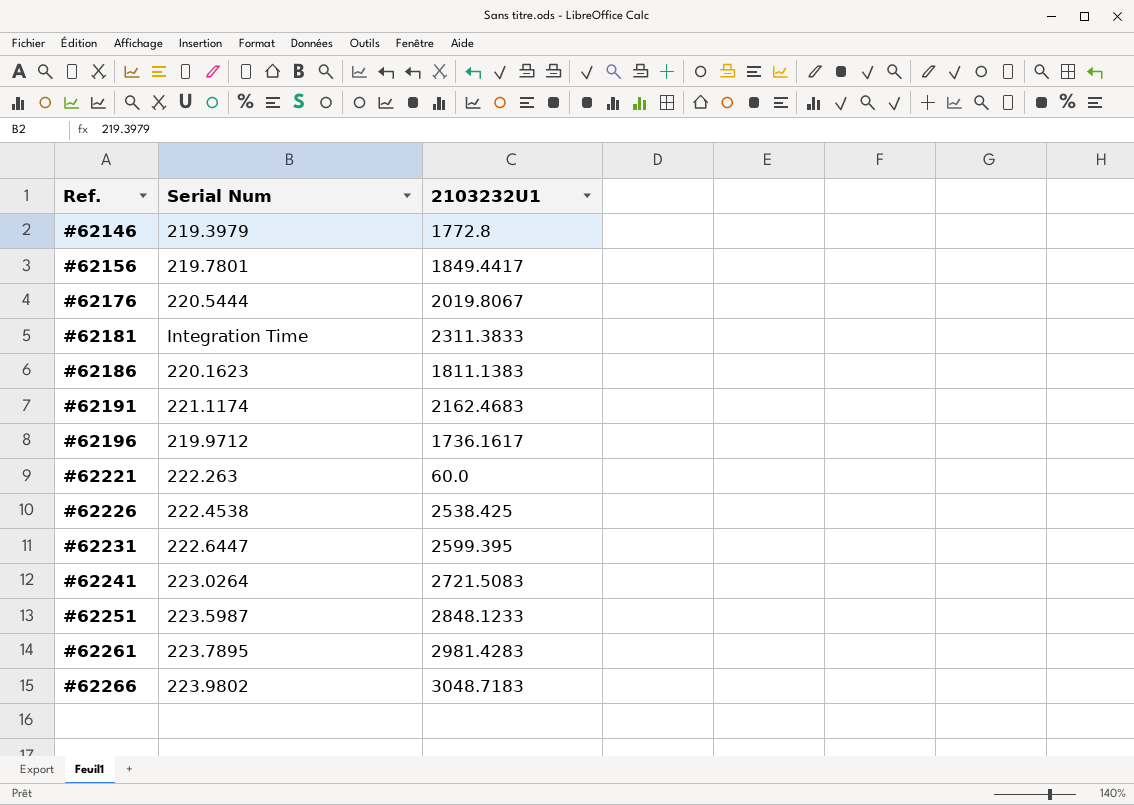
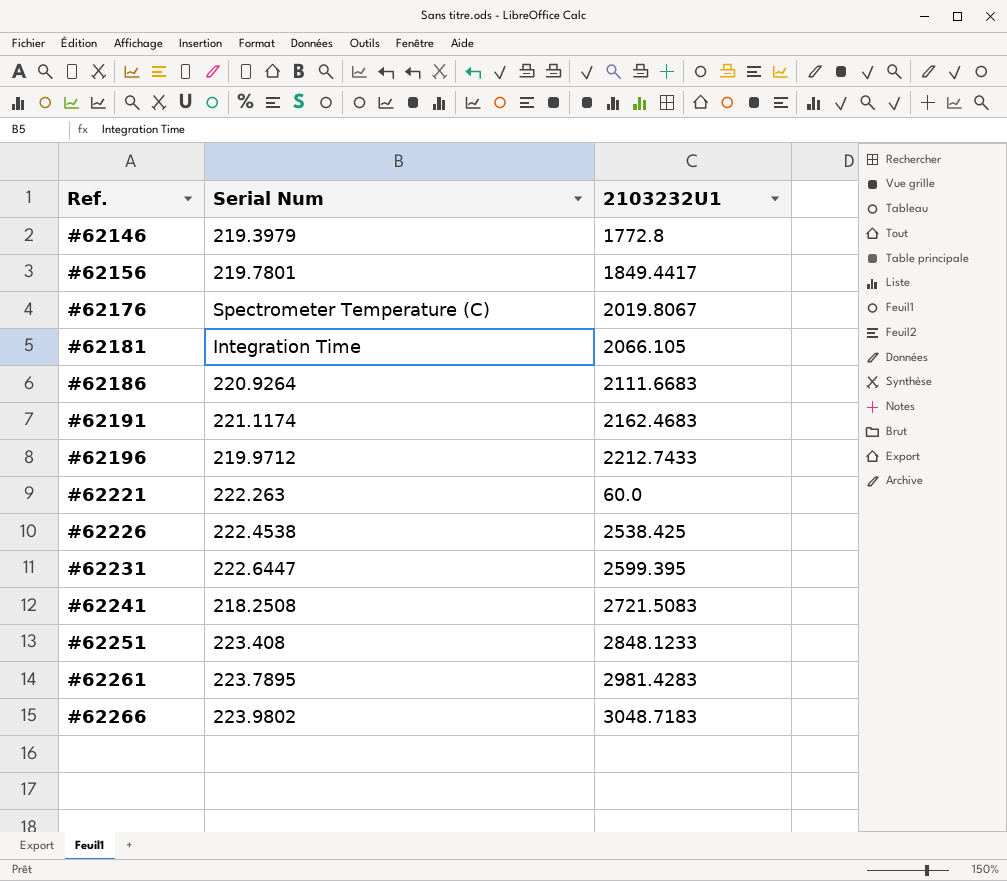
#62176 | Serial Num: 220.5444 -> Spectrometer Temperature (C)
#62181 | 2103232U1: 2311.3833 -> 2066.105
#62186 | Serial Num: 220.1623 -> 220.9264
#62186 | 2103232U1: 1811.1383 -> 2111.6683
#62196 | 2103232U1: 1736.1617 -> 2212.7433
#62241 | Serial Num: 223.0264 -> 218.2508
#62251 | Serial Num: 223.5987 -> 223.408

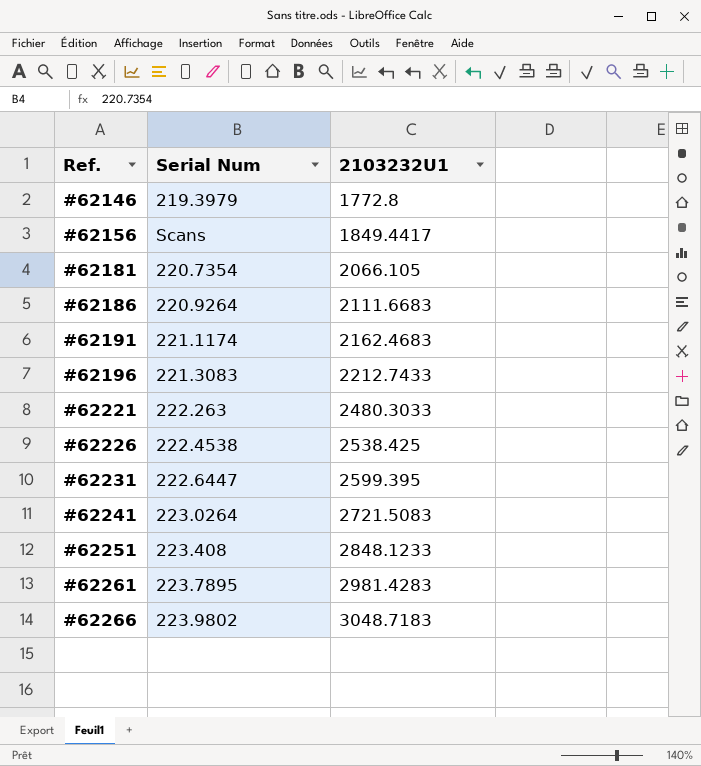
row #62176: Spectrometer Temperature (C) | 2019.8067 -> none
#62156 | Serial Num: 219.7801 -> Scans
#62181 | Serial Num: Integration Time -> 220.7354
#62196 | Serial Num: 219.9712 -> 221.3083
#62221 | 2103232U1: 60.0 -> 2480.3033
#62241 | Serial Num: 218.2508 -> 223.0264

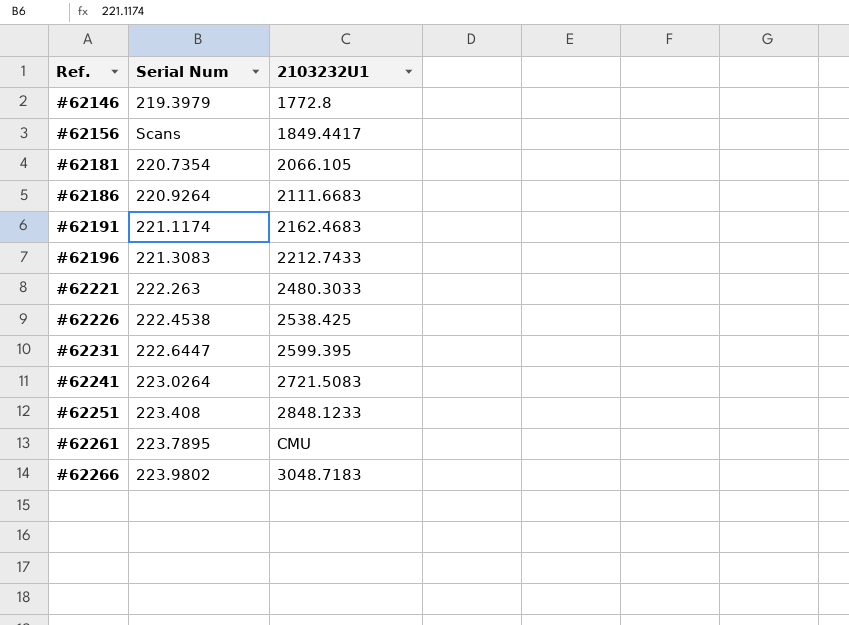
#62261 | 2103232U1: 2981.4283 -> CMU

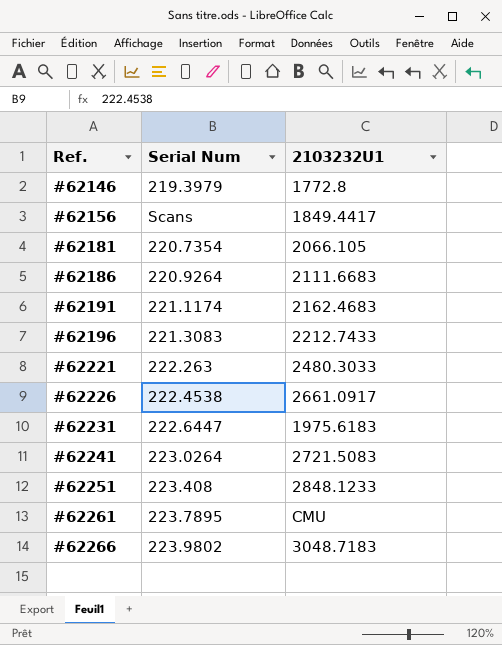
#62226 | 2103232U1: 2538.425 -> 2661.0917
#62231 | 2103232U1: 2599.395 -> 1975.6183

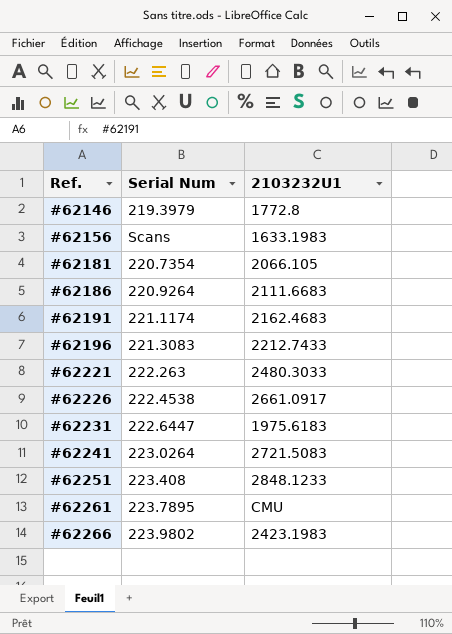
#62156 | 2103232U1: 1849.4417 -> 1633.1983
#62266 | 2103232U1: 3048.7183 -> 2423.1983

